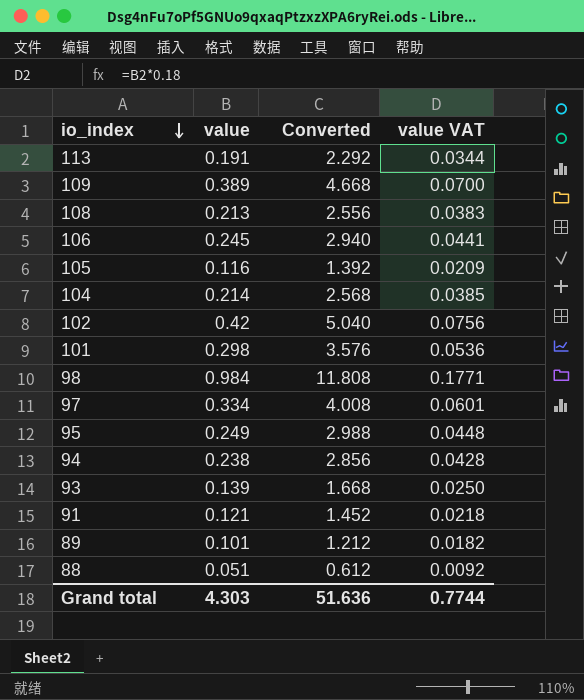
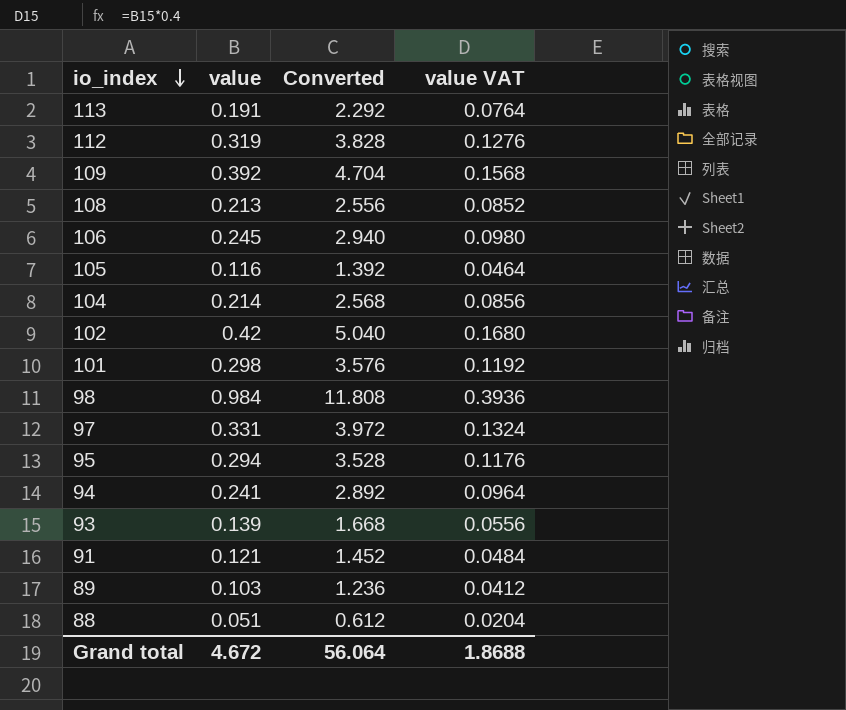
column value VAT | formula: [value] * 0.18 -> [value] * 0.4
row 112: none -> 0.319 | 3.828 | 0.1276
109 | value: 0.389 -> 0.392
109 | Converted: 4.668 -> 4.704
97 | value: 0.334 -> 0.331
97 | Converted: 4.008 -> 3.972
95 | value: 0.249 -> 0.294
95 | Converted: 2.988 -> 3.528
94 | value: 0.238 -> 0.241
94 | Converted: 2.856 -> 2.892
89 | value: 0.101 -> 0.103
89 | Converted: 1.212 -> 1.236
Grand total | value: 4.303 -> 4.672
Grand total | Converted: 51.636 -> 56.064
Grand total | value VAT: 0.7744 -> 1.8688

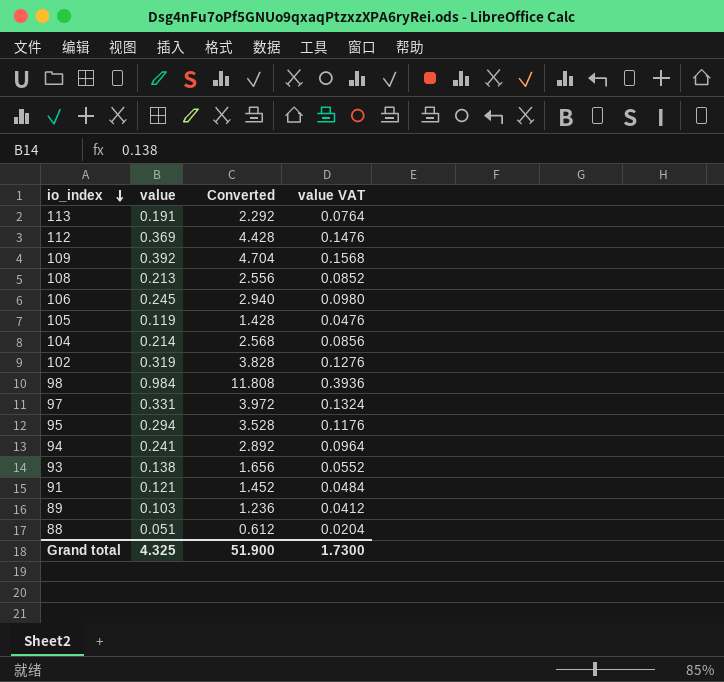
row 101: 0.298 | 3.576 | 0.1192 -> none
112 | value: 0.319 -> 0.369
112 | Converted: 3.828 -> 4.428
112 | value VAT: 0.1276 -> 0.1476
105 | value: 0.116 -> 0.119
105 | Converted: 1.392 -> 1.428
105 | value VAT: 0.0464 -> 0.0476
102 | value: 0.42 -> 0.319
102 | Converted: 5.040 -> 3.828
102 | value VAT: 0.1680 -> 0.1276
93 | value: 0.139 -> 0.138
93 | Converted: 1.668 -> 1.656
93 | value VAT: 0.0556 -> 0.0552
Grand total | value: 4.672 -> 4.325
Grand total | Converted: 56.064 -> 51.900
Grand total | value VAT: 1.8688 -> 1.7300

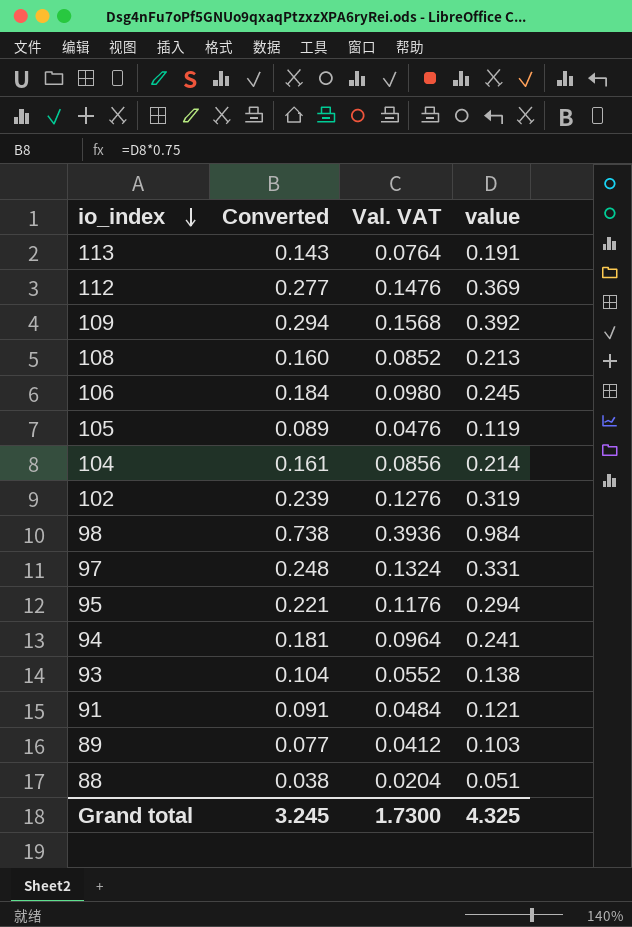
column Converted | formula: [value] * 12 -> [value] * 0.75
column name: value VAT -> Val. VAT
column value | position: 2 -> 4
Grand total | Converted: 51.900 -> 3.245

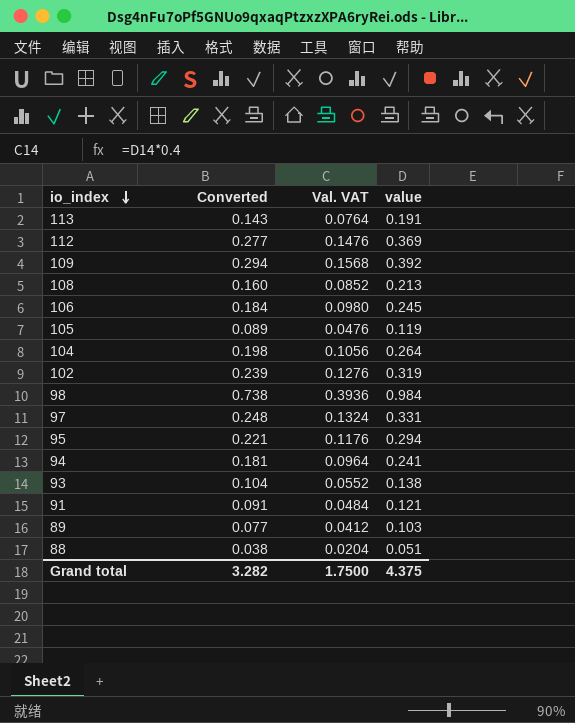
104 | Converted: 0.161 -> 0.198
104 | Val. VAT: 0.0856 -> 0.1056
104 | value: 0.214 -> 0.264
Grand total | Converted: 3.245 -> 3.282
Grand total | Val. VAT: 1.7300 -> 1.7500
Grand total | value: 4.325 -> 4.375

